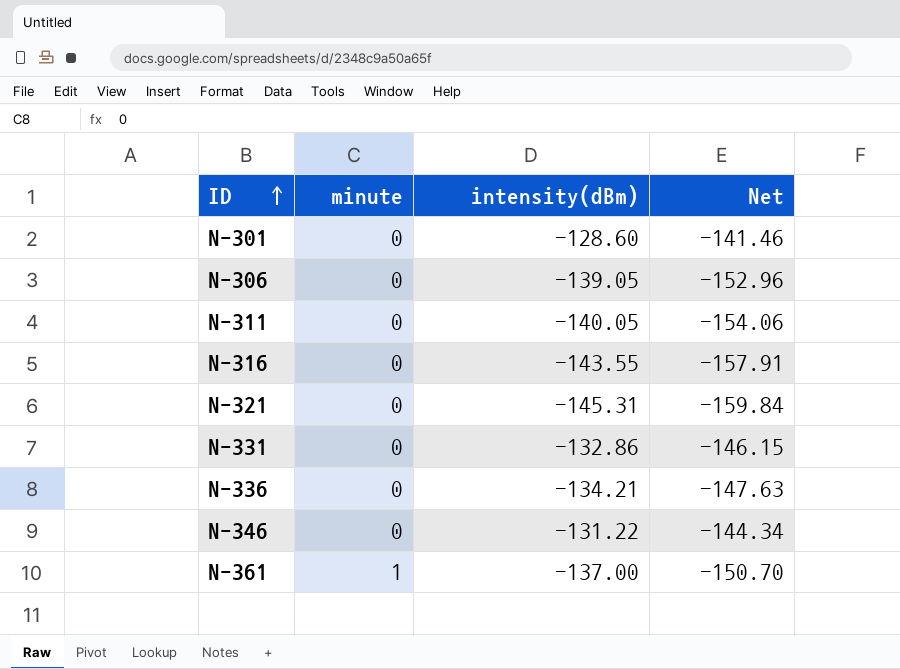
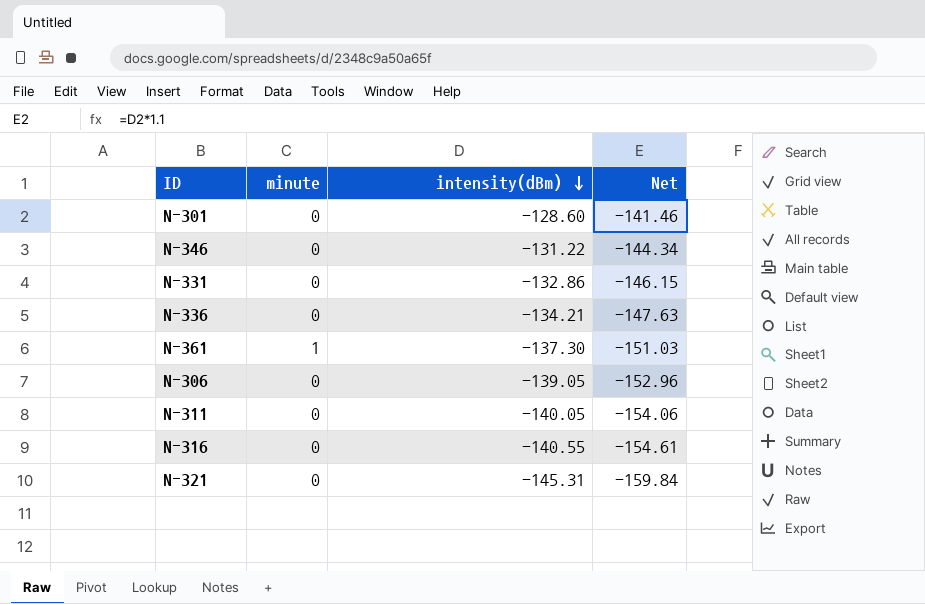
row order: ID ascending -> intensity(dBm) descending
N-361 | intensity(dBm): -137.00 -> -137.30
N-361 | Net: -150.70 -> -151.03
N-316 | intensity(dBm): -143.55 -> -140.55
N-316 | Net: -157.91 -> -154.61

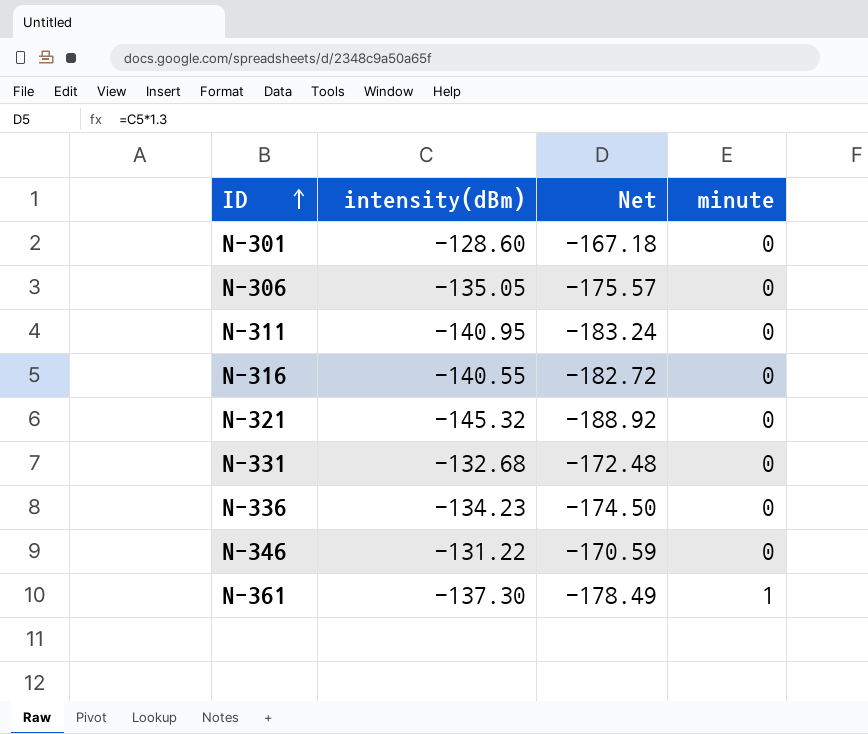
row order: intensity(dBm) descending -> ID ascending
column Net | formula: [intensity(dBm)] * 1.1 -> [intensity(dBm)] * 1.3
column minute | position: 2 -> 4
N-306 | intensity(dBm): -139.05 -> -135.05
N-311 | intensity(dBm): -140.05 -> -140.95
N-321 | intensity(dBm): -145.31 -> -145.32
N-331 | intensity(dBm): -132.86 -> -132.68
N-336 | intensity(dBm): -134.21 -> -134.23

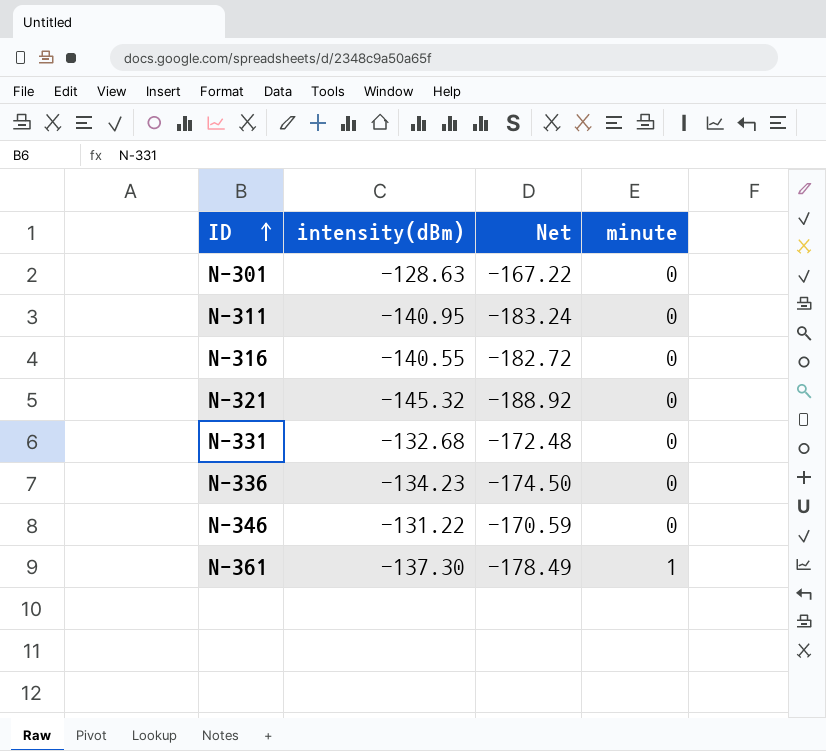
row N-306: -135.05 | -175.57 | 0 -> none
N-301 | intensity(dBm): -128.60 -> -128.63
N-301 | Net: -167.18 -> -167.22

